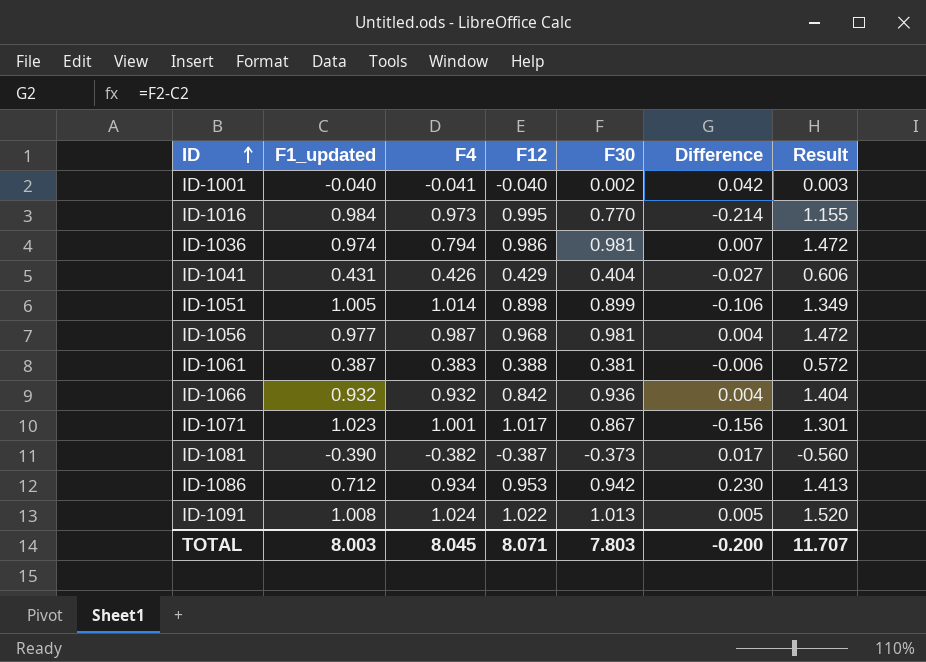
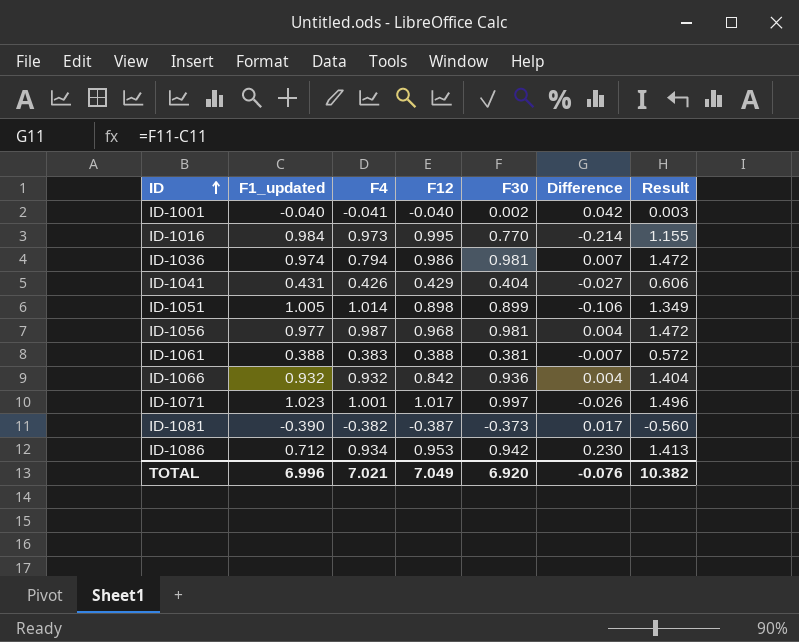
row ID-1091: 1.008 | 1.024 | 1.022 | 1.013 | 0.005 | 1.520 -> none
ID-1061 | F1_updated: 0.387 -> 0.388
ID-1061 | Difference: -0.006 -> -0.007
ID-1071 | F30: 0.867 -> 0.997
ID-1071 | Difference: -0.156 -> -0.026
ID-1071 | Result: 1.301 -> 1.496
TOTAL | F1_updated: 8.003 -> 6.996
TOTAL | F4: 8.045 -> 7.021
TOTAL | F12: 8.071 -> 7.049
TOTAL | F30: 7.803 -> 6.920
TOTAL | Difference: -0.200 -> -0.076
TOTAL | Result: 11.707 -> 10.382

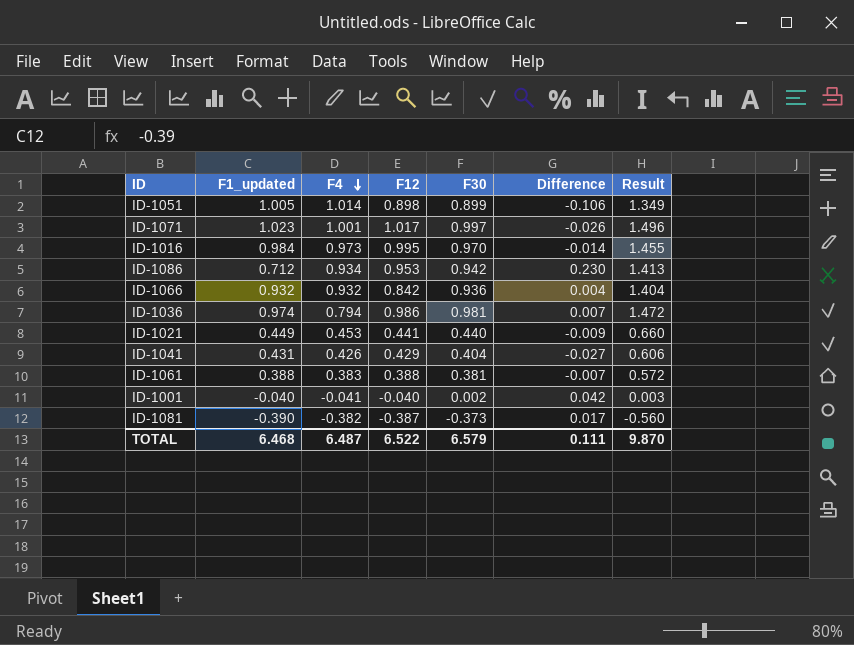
row order: ID ascending -> F4 descending
row ID-1056: 0.977 | 0.987 | 0.968 | 0.981 | 0.004 | 1.472 -> none
ID-1016 | F30: 0.770 -> 0.970
ID-1016 | Difference: -0.214 -> -0.014
ID-1016 | Result: 1.155 -> 1.455
row ID-1021: none -> 0.449 | 0.453 | 0.441 | 0.440 | -0.009 | 0.660
TOTAL | F1_updated: 6.996 -> 6.468
TOTAL | F4: 7.021 -> 6.487
TOTAL | F12: 7.049 -> 6.522
TOTAL | F30: 6.920 -> 6.579
TOTAL | Difference: -0.076 -> 0.111
TOTAL | Result: 10.382 -> 9.870

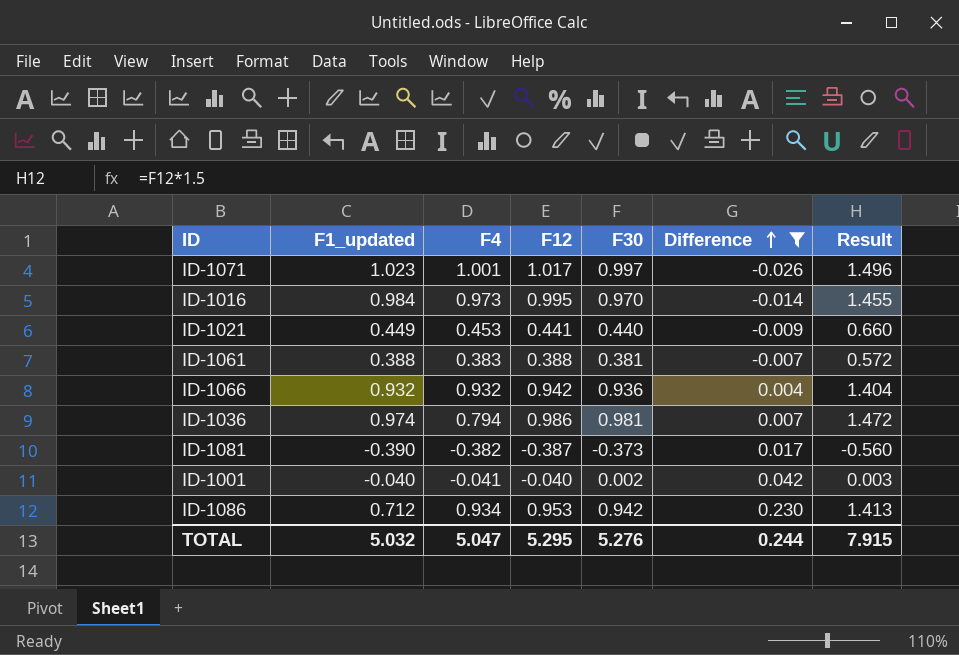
filter: none -> Difference >= -0.026
row order: F4 descending -> Difference ascending
ID-1066 | F12: 0.842 -> 0.942
TOTAL | F1_updated: 6.468 -> 5.032
TOTAL | F4: 6.487 -> 5.047
TOTAL | F12: 6.522 -> 5.295
TOTAL | F30: 6.579 -> 5.276
TOTAL | Difference: 0.111 -> 0.244
TOTAL | Result: 9.870 -> 7.915

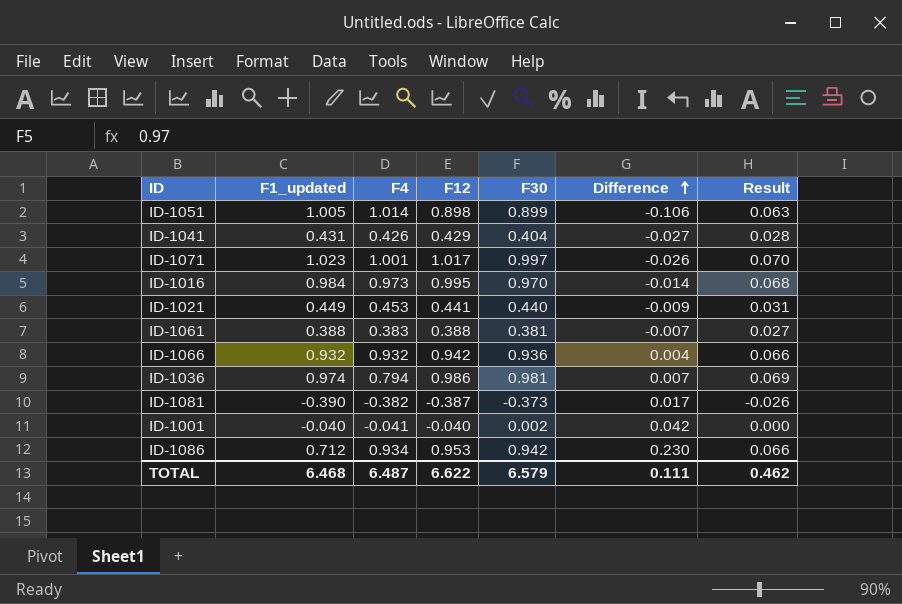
filter: Difference >= -0.026 -> none
column Result | formula: [F30] * 1.5 -> [F30] * 0.07
TOTAL | F1_updated: 5.032 -> 6.468
TOTAL | F4: 5.047 -> 6.487
TOTAL | F12: 5.295 -> 6.622
TOTAL | F30: 5.276 -> 6.579
TOTAL | Difference: 0.244 -> 0.111
TOTAL | Result: 7.915 -> 0.462

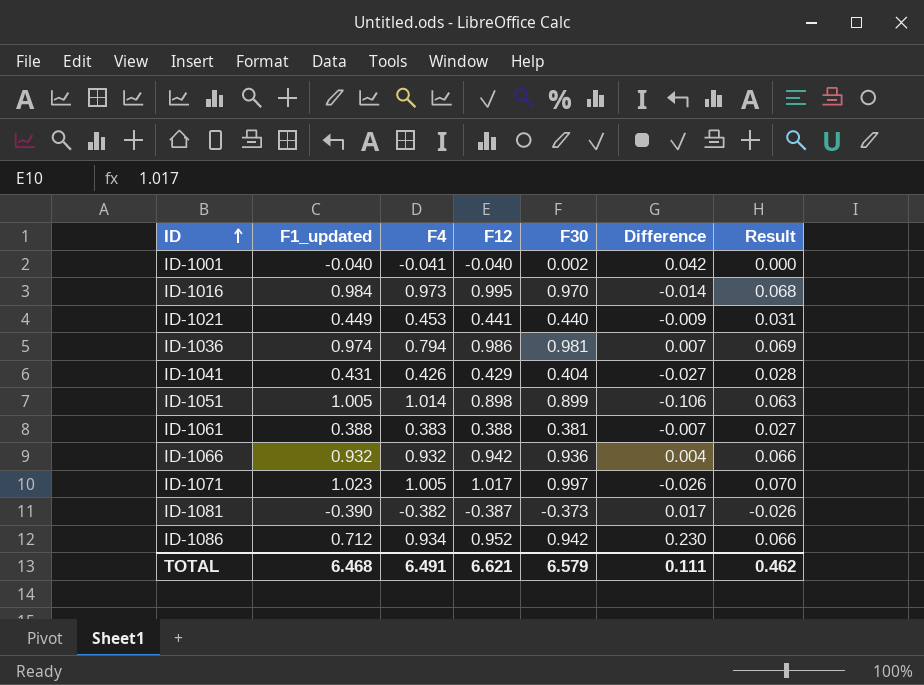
row order: Difference ascending -> ID ascending
ID-1071 | F4: 1.001 -> 1.005
ID-1086 | F12: 0.953 -> 0.952
TOTAL | F4: 6.487 -> 6.491
TOTAL | F12: 6.622 -> 6.621

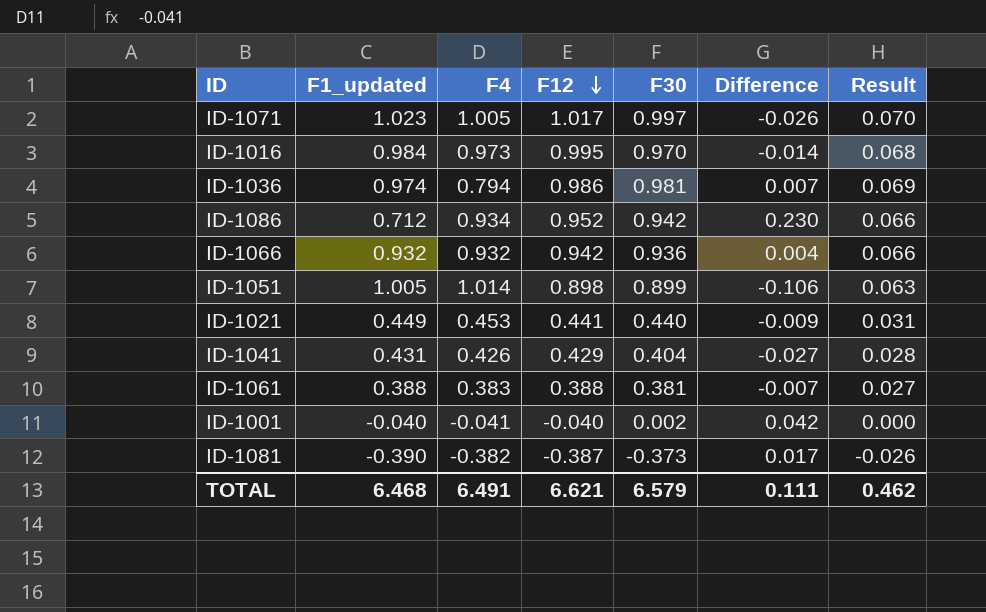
row order: ID ascending -> F12 descending

